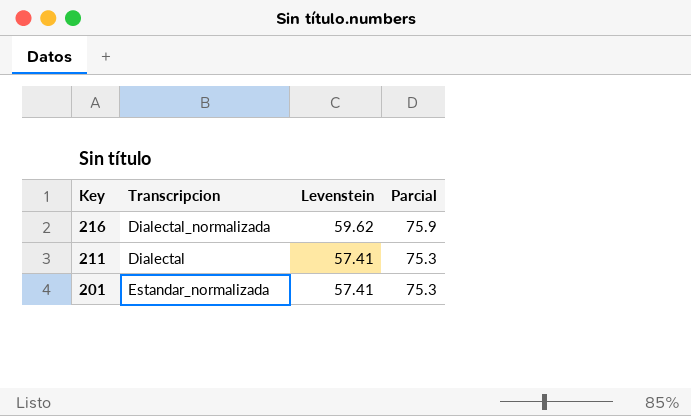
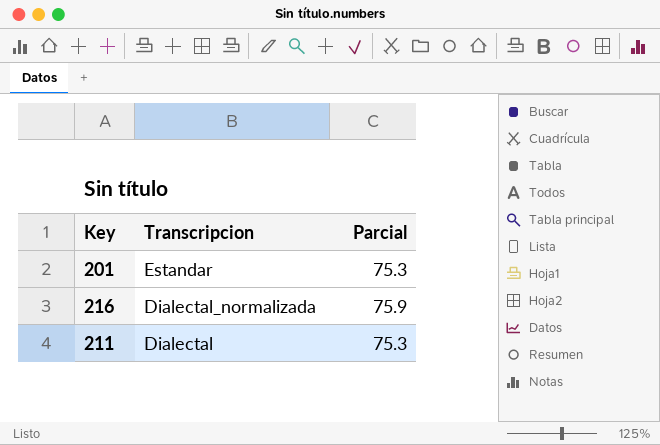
row order: Key descending -> Transcripcion descending
column Levenstein | position: 3 -> none
201 | Transcripcion: Estandar_normalizada -> Estandar

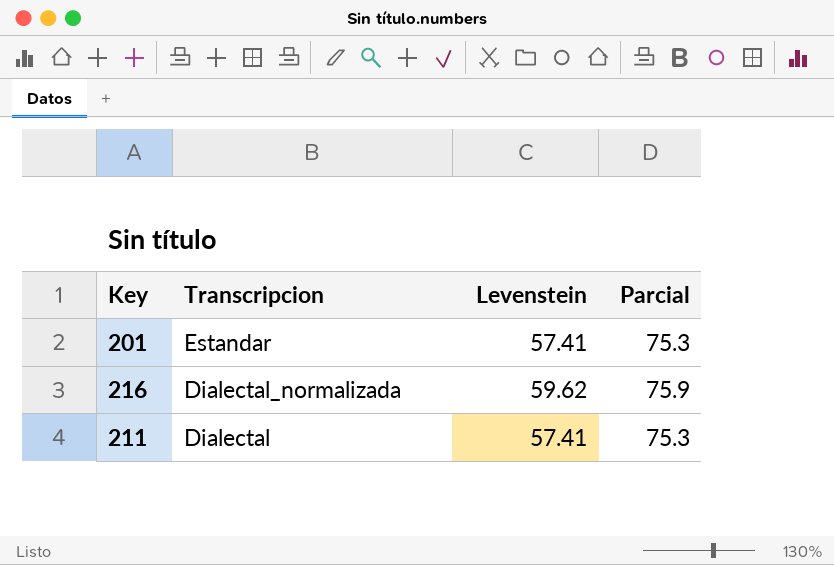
column Levenstein | position: none -> 3

